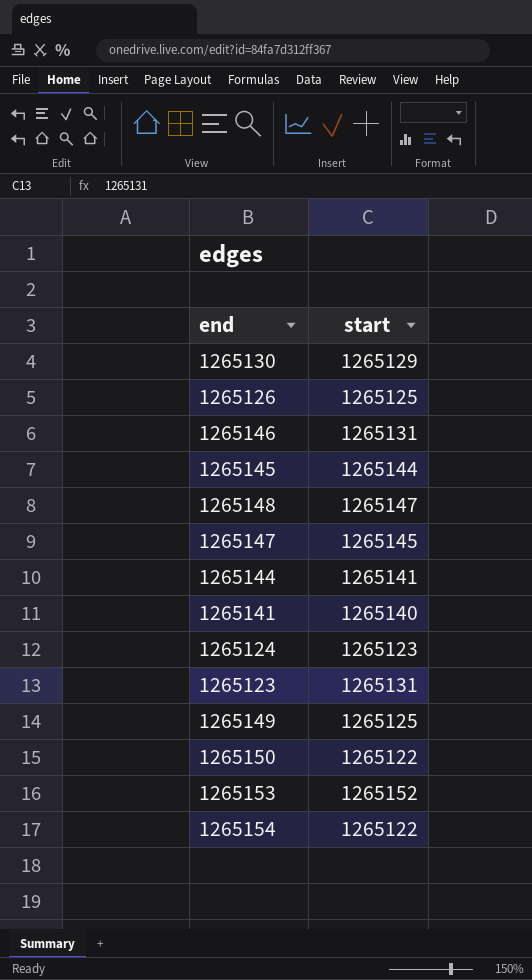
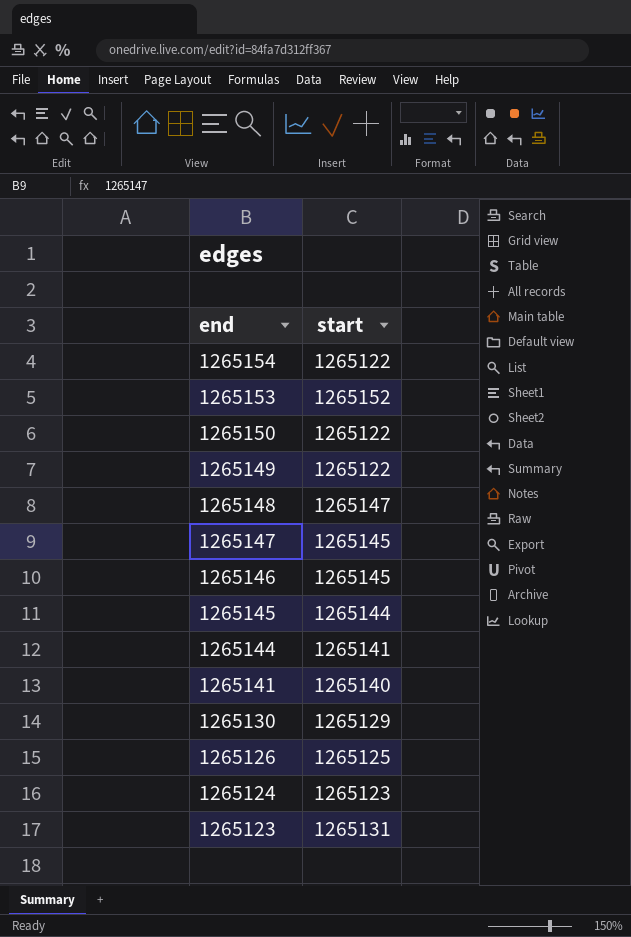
row order: none -> end descending
1265149 | start: 1265125 -> 1265122
1265146 | start: 1265131 -> 1265145

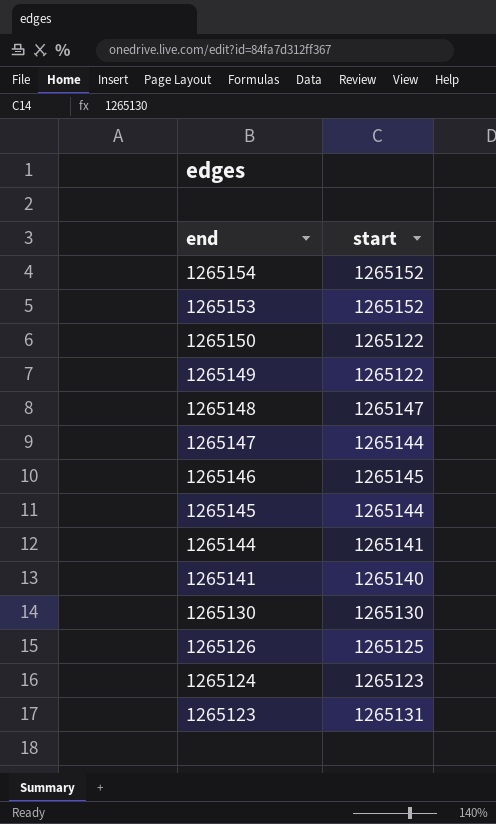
1265154 | start: 1265122 -> 1265152
1265147 | start: 1265145 -> 1265144
1265130 | start: 1265129 -> 1265130

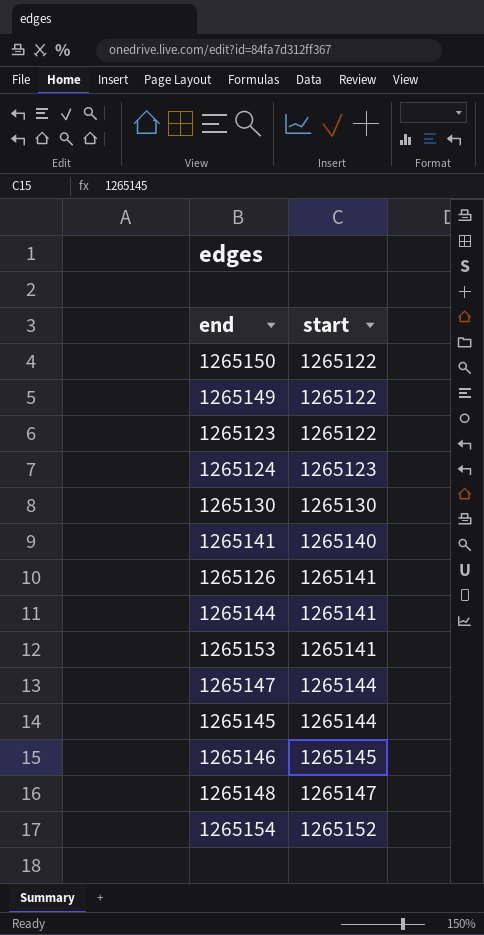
row order: end descending -> start ascending
1265123 | start: 1265131 -> 1265122
1265126 | start: 1265125 -> 1265141
1265153 | start: 1265152 -> 1265141

